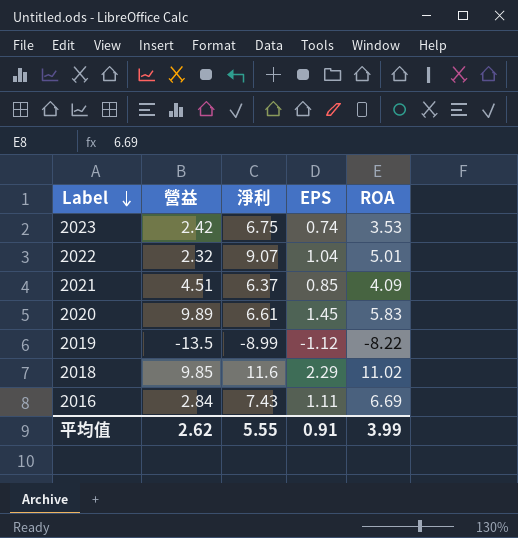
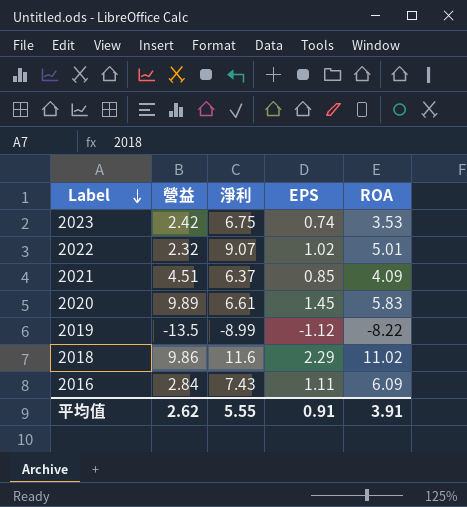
2022 | EPS: 1.04 -> 1.02
2018 | 營益: 9.85 -> 9.86
2016 | ROA: 6.69 -> 6.09
平均值 | ROA: 3.99 -> 3.91

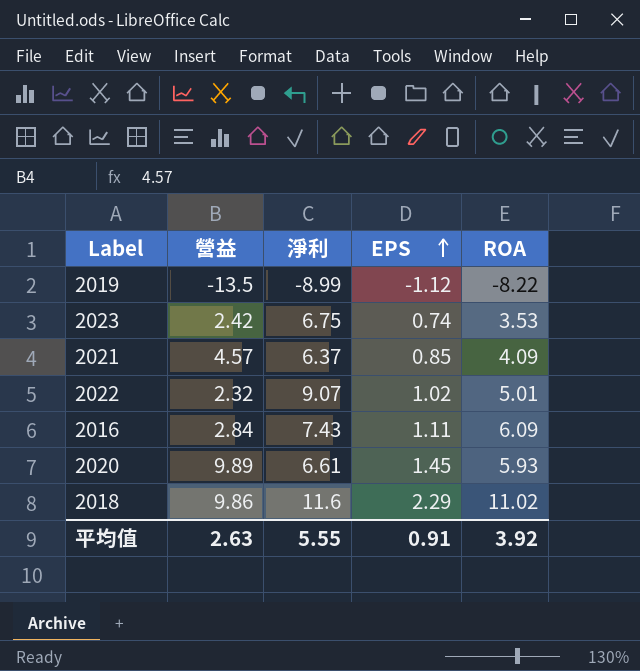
row order: Label descending -> EPS ascending
2021 | 營益: 4.51 -> 4.57
2020 | ROA: 5.83 -> 5.93
平均值 | 營益: 2.62 -> 2.63
平均值 | ROA: 3.91 -> 3.92

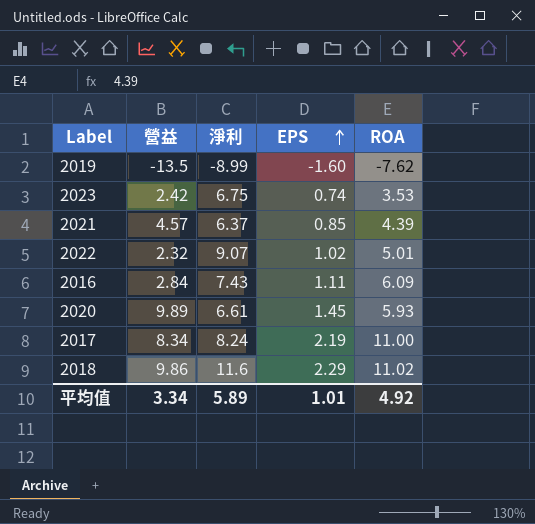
2019 | EPS: -1.12 -> -1.60
2019 | ROA: -8.22 -> -7.62
2021 | ROA: 4.09 -> 4.39
row 2017: none -> 8.34 | 8.24 | 2.19 | 11.00
平均值 | 營益: 2.63 -> 3.34
平均值 | 淨利: 5.55 -> 5.89
平均值 | EPS: 0.91 -> 1.01
平均值 | ROA: 3.92 -> 4.92

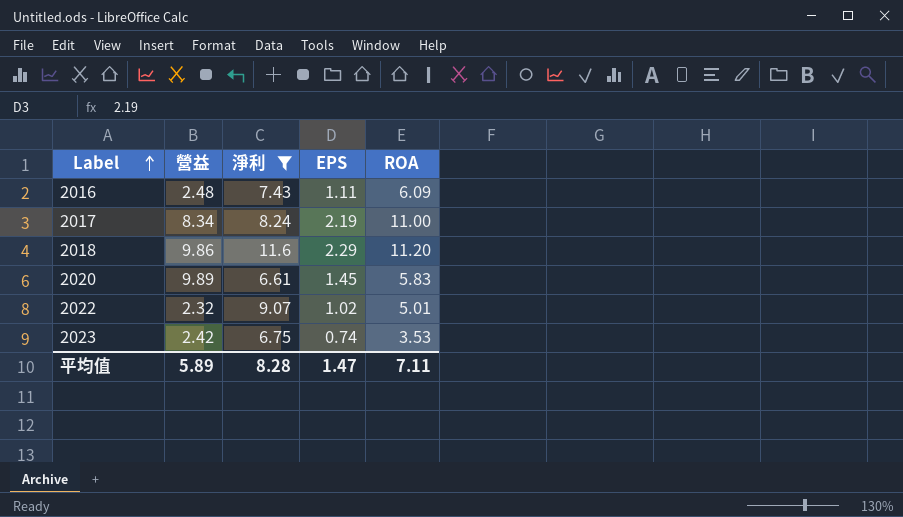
filter: none -> 淨利 >= 6.61
row order: EPS ascending -> Label ascending
2016 | 營益: 2.84 -> 2.48
2018 | ROA: 11.02 -> 11.20
2020 | ROA: 5.93 -> 5.83
平均值 | 營益: 3.34 -> 5.89
平均值 | 淨利: 5.89 -> 8.28
平均值 | EPS: 1.01 -> 1.47
平均值 | ROA: 4.92 -> 7.11

